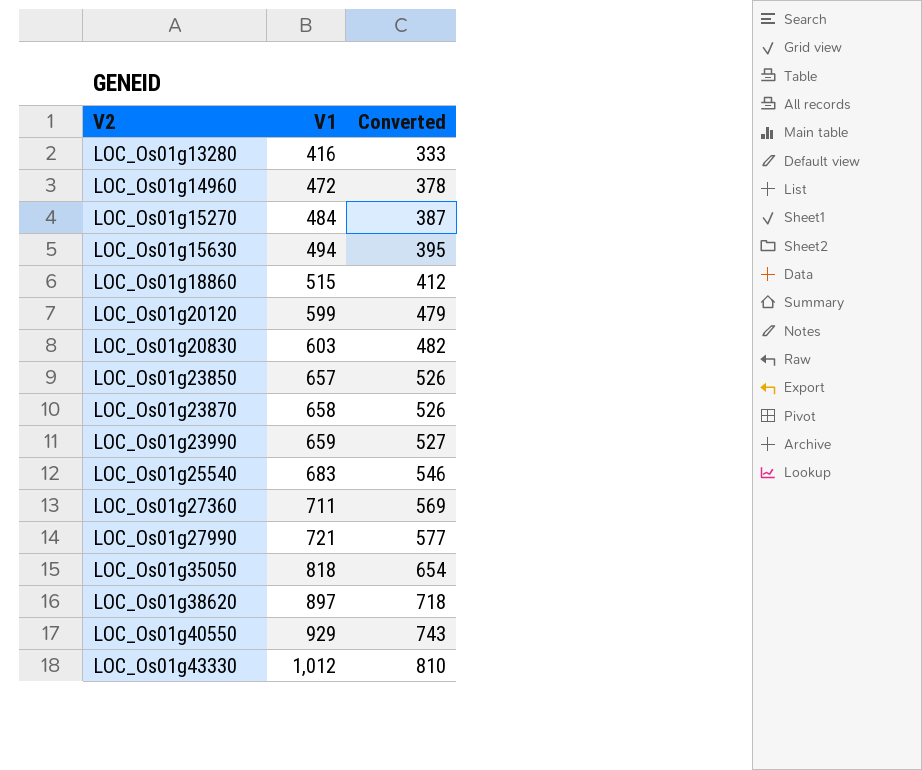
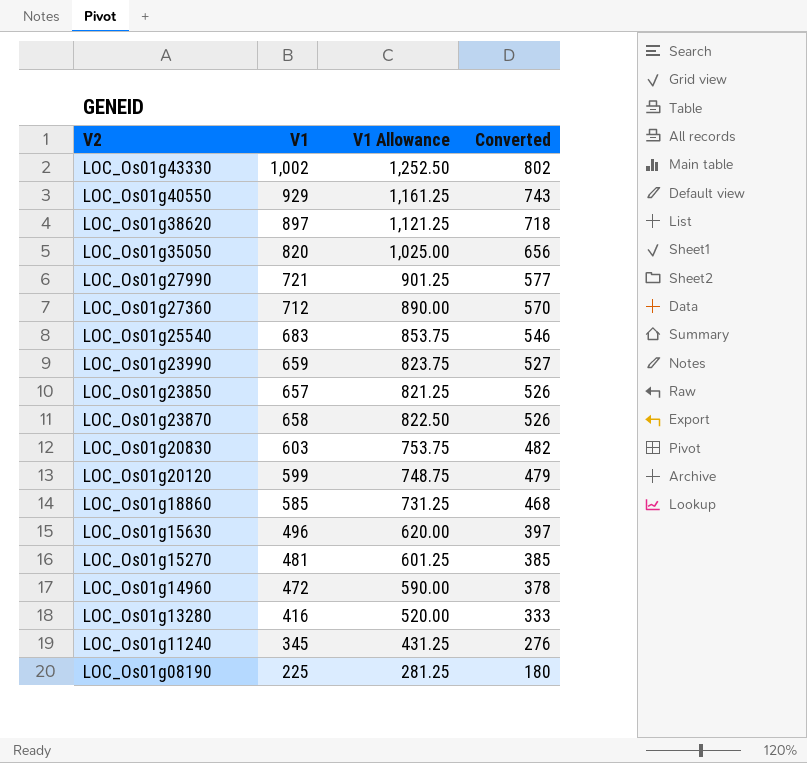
row order: V2 ascending -> Converted descending
column V1 Allowance | formula: none -> [V1] * 1.25
LOC_Os01g43330 | V1: 1,012 -> 1,002
LOC_Os01g43330 | Converted: 810 -> 802
LOC_Os01g35050 | V1: 818 -> 820
LOC_Os01g35050 | Converted: 654 -> 656
LOC_Os01g27360 | V1: 711 -> 712
LOC_Os01g27360 | Converted: 569 -> 570
LOC_Os01g18860 | V1: 515 -> 585
LOC_Os01g18860 | Converted: 412 -> 468
LOC_Os01g15630 | V1: 494 -> 496
LOC_Os01g15630 | Converted: 395 -> 397
LOC_Os01g15270 | V1: 484 -> 481
LOC_Os01g15270 | Converted: 387 -> 385
row LOC_Os01g11240: none -> 345 | 431.25 | 276
row LOC_Os01g08190: none -> 225 | 281.25 | 180

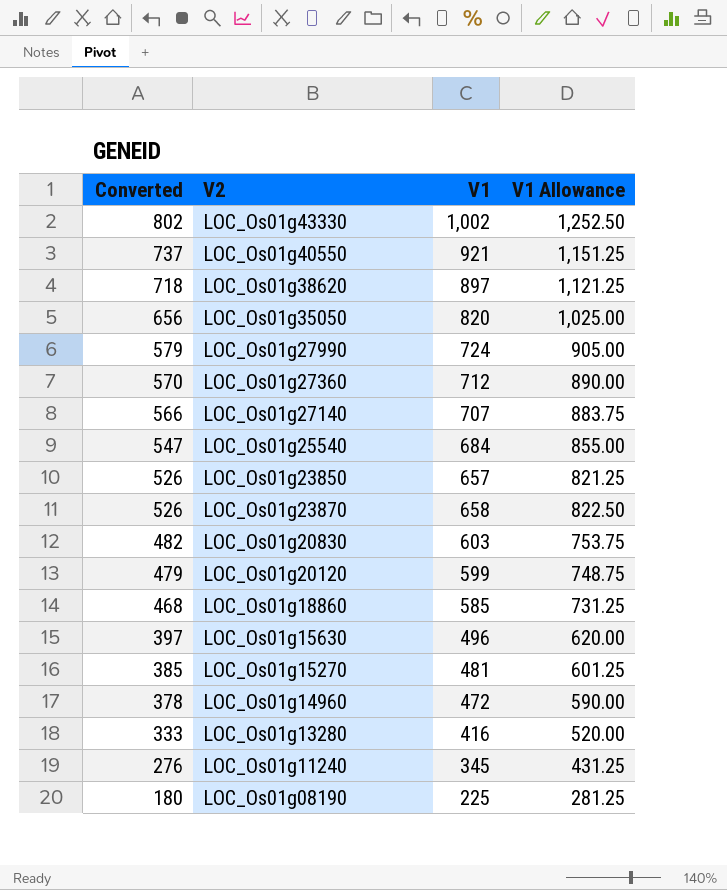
column Converted | position: 4 -> 1
row LOC_Os01g23990: 659 | 823.75 | 527 -> none
LOC_Os01g40550 | Converted: 743 -> 737
LOC_Os01g40550 | V1: 929 -> 921
LOC_Os01g40550 | V1 Allowance: 1,161.25 -> 1,151.25
LOC_Os01g27990 | Converted: 577 -> 579
LOC_Os01g27990 | V1: 721 -> 724
LOC_Os01g27990 | V1 Allowance: 901.25 -> 905.00
row LOC_Os01g27140: none -> 566 | 707 | 883.75
LOC_Os01g25540 | Converted: 546 -> 547
LOC_Os01g25540 | V1: 683 -> 684
LOC_Os01g25540 | V1 Allowance: 853.75 -> 855.00

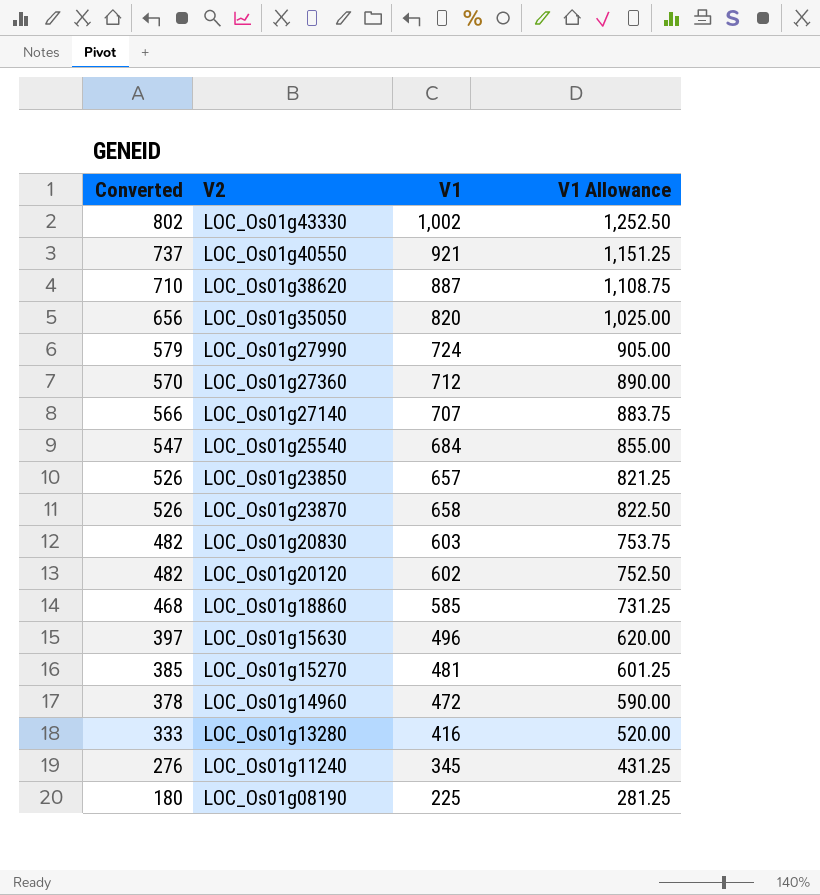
LOC_Os01g38620 | Converted: 718 -> 710
LOC_Os01g38620 | V1: 897 -> 887
LOC_Os01g38620 | V1 Allowance: 1,121.25 -> 1,108.75
LOC_Os01g20120 | Converted: 479 -> 482
LOC_Os01g20120 | V1: 599 -> 602
LOC_Os01g20120 | V1 Allowance: 748.75 -> 752.50

